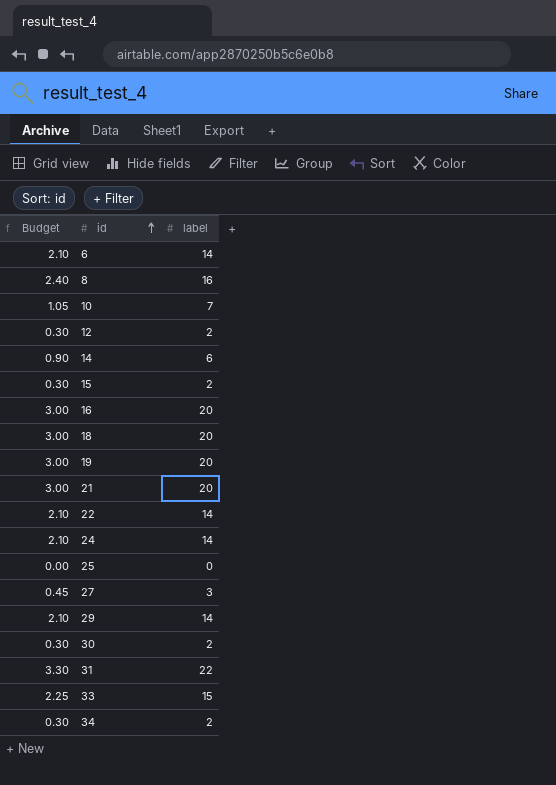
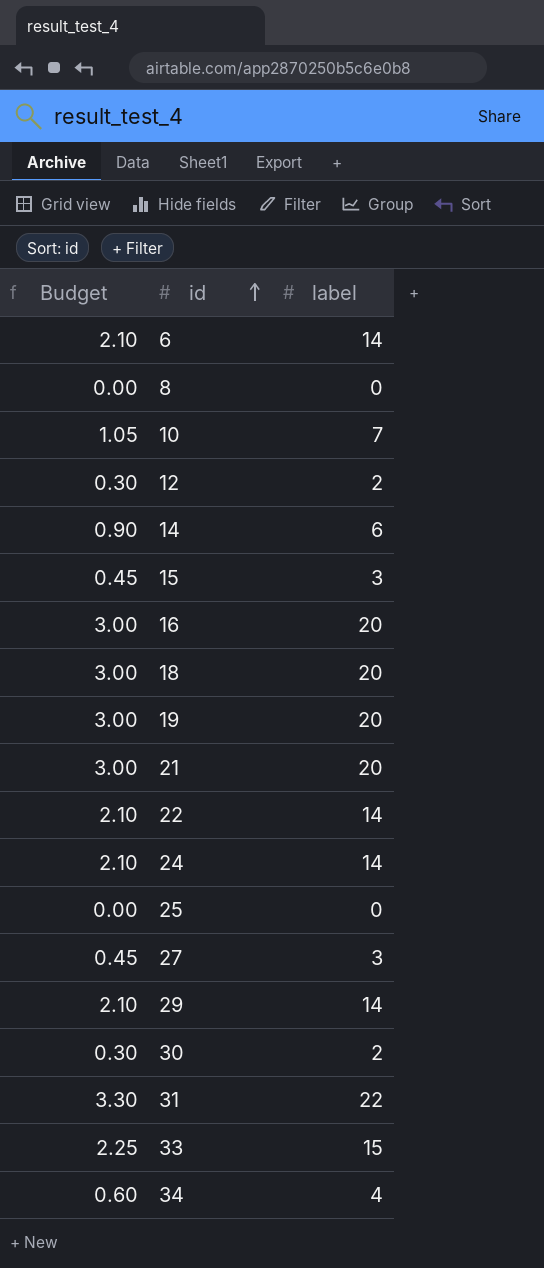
8 | Budget: 2.40 -> 0.00
8 | label: 16 -> 0
15 | Budget: 0.30 -> 0.45
15 | label: 2 -> 3
34 | Budget: 0.30 -> 0.60
34 | label: 2 -> 4

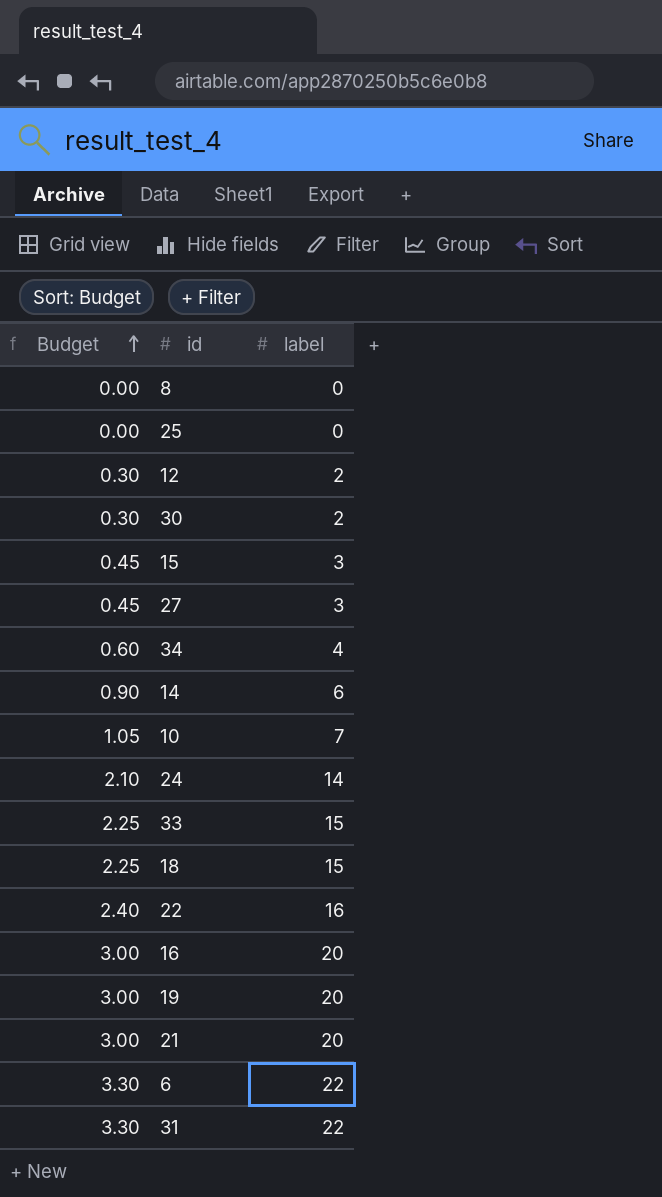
row order: id ascending -> Budget ascending
row 29: 2.10 | 14 -> none
18 | Budget: 3.00 -> 2.25
18 | label: 20 -> 15
22 | Budget: 2.10 -> 2.40
22 | label: 14 -> 16
6 | Budget: 2.10 -> 3.30
6 | label: 14 -> 22

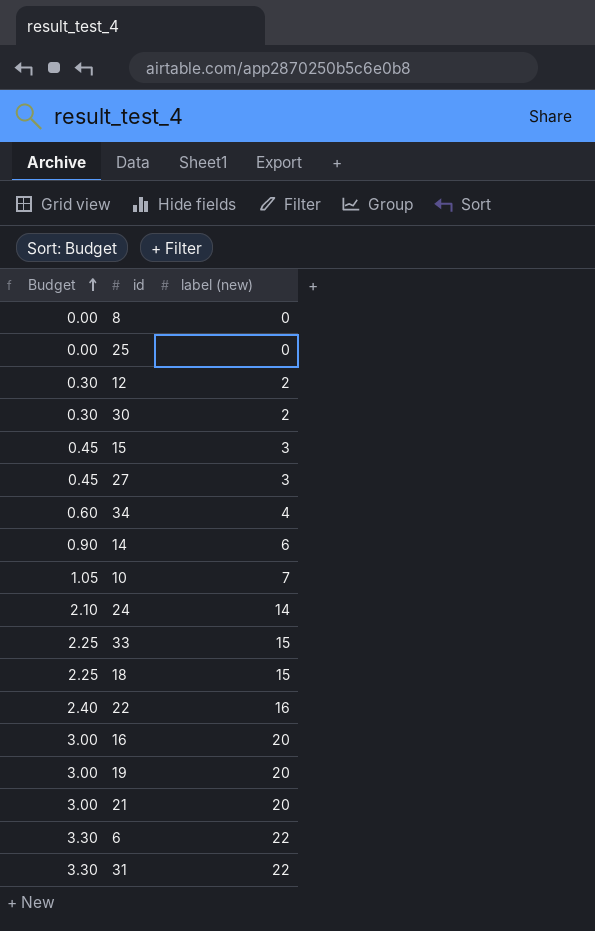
column name: label -> label (new)

